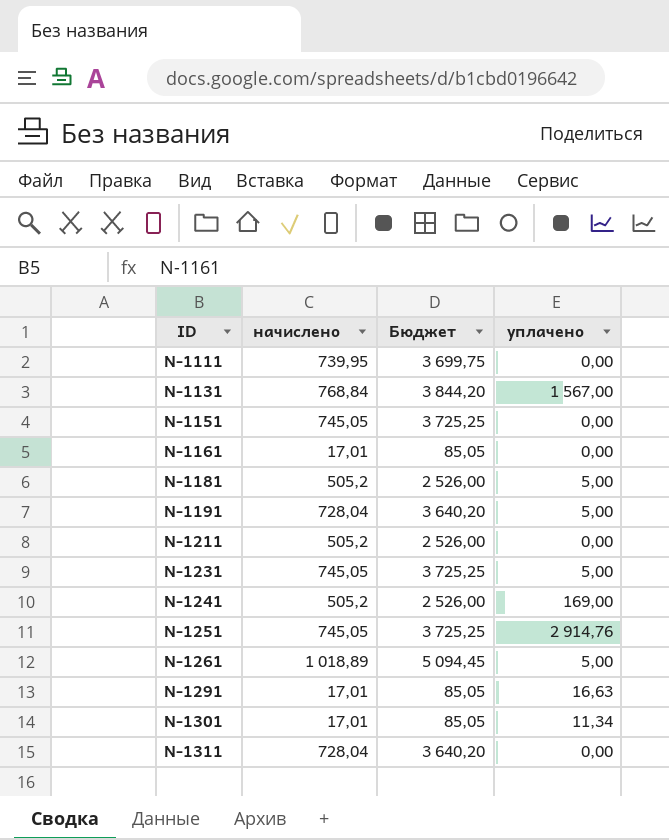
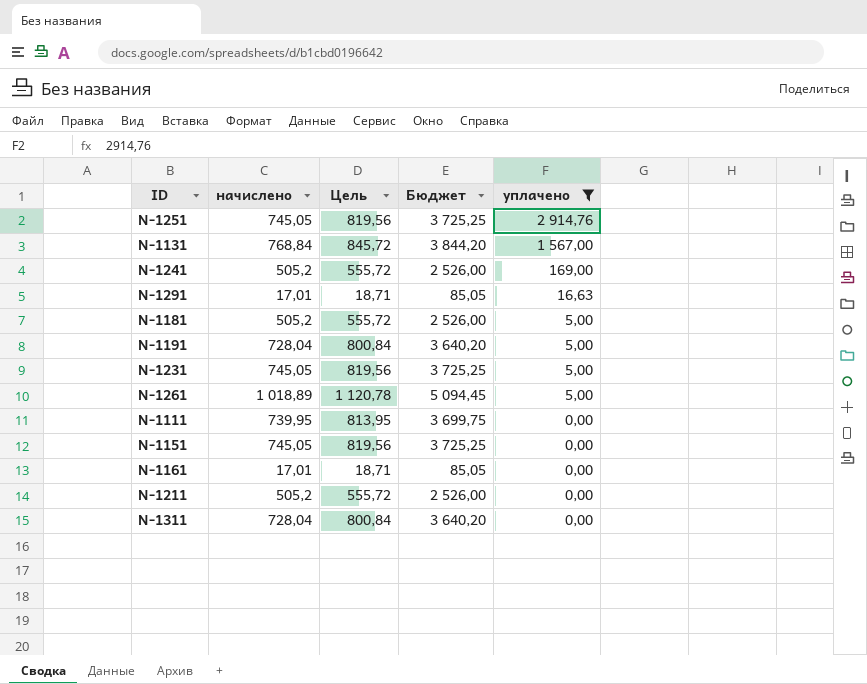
filter: none -> уплачено != 11,34
row order: ID ascending -> уплачено descending
column Цель | formula: none -> [начислено] * 1,1

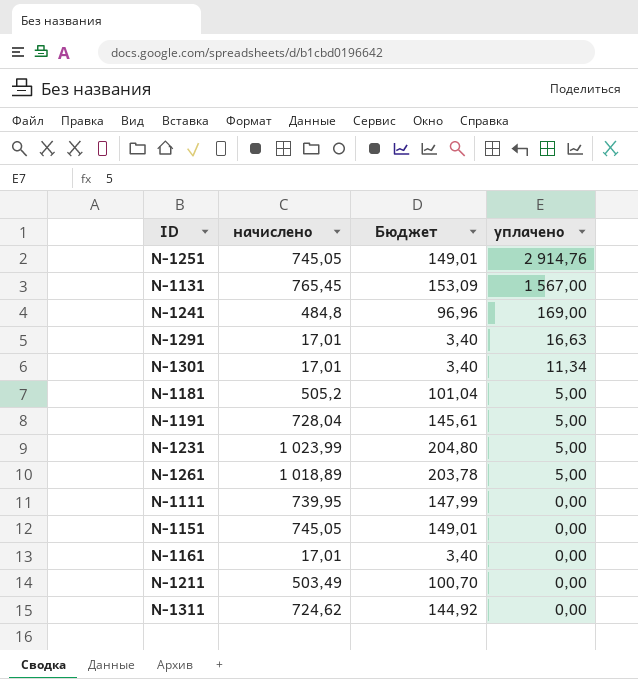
filter: уплачено != 11,34 -> none
column Цель | formula: [начислено] * 1,1 -> none
column Бюджет | formula: [начислено] * 5 -> [начислено] * 0,2
N-1131 | начислено: 768,84 -> 765,45
N-1241 | начислено: 505,2 -> 484,8
N-1231 | начислено: 745,05 -> 1 023,99
N-1211 | начислено: 505,2 -> 503,49
N-1311 | начислено: 728,04 -> 724,62

